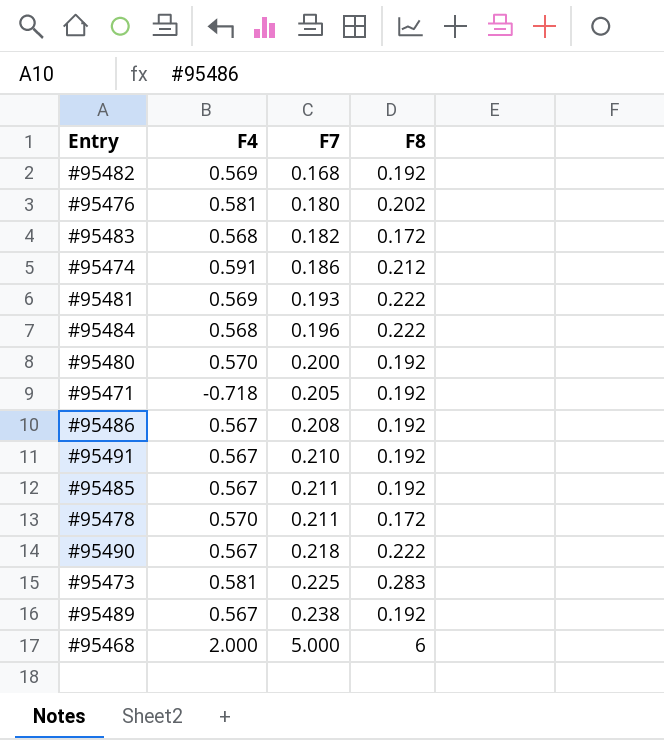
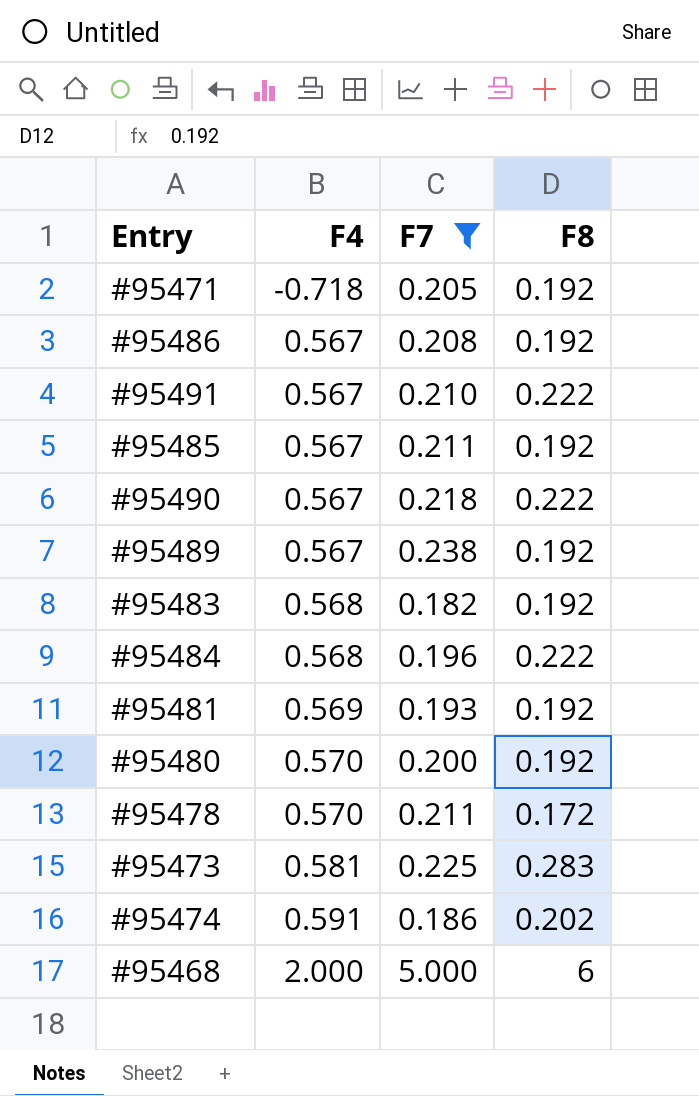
filter: none -> F7 >= 0.182
row order: F7 ascending -> F4 ascending
#95491 | F8: 0.192 -> 0.222
#95483 | F8: 0.172 -> 0.192
#95481 | F8: 0.222 -> 0.192
#95474 | F8: 0.212 -> 0.202

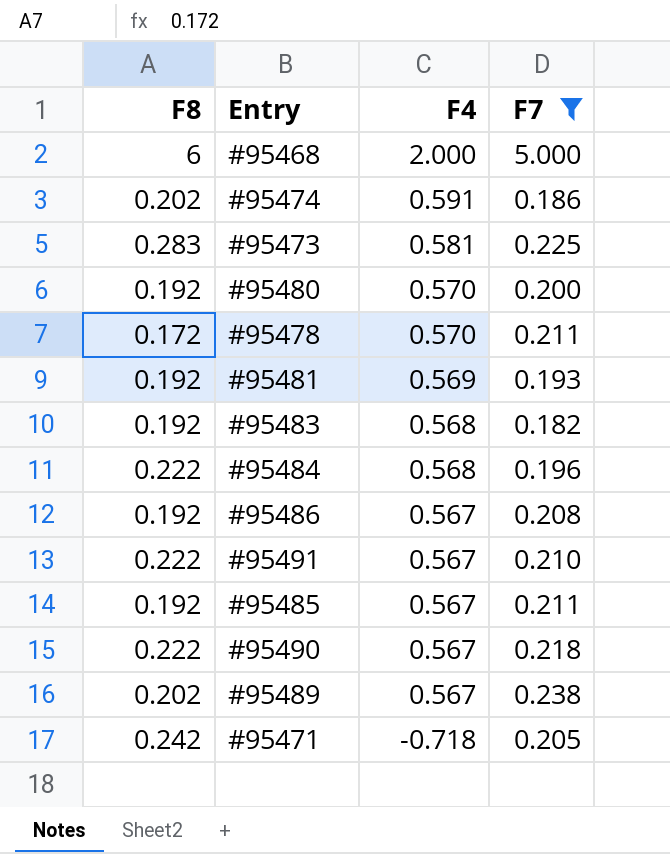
row order: F4 ascending -> F4 descending
column F8 | position: 4 -> 1
#95489 | F8: 0.192 -> 0.202
#95471 | F8: 0.192 -> 0.242

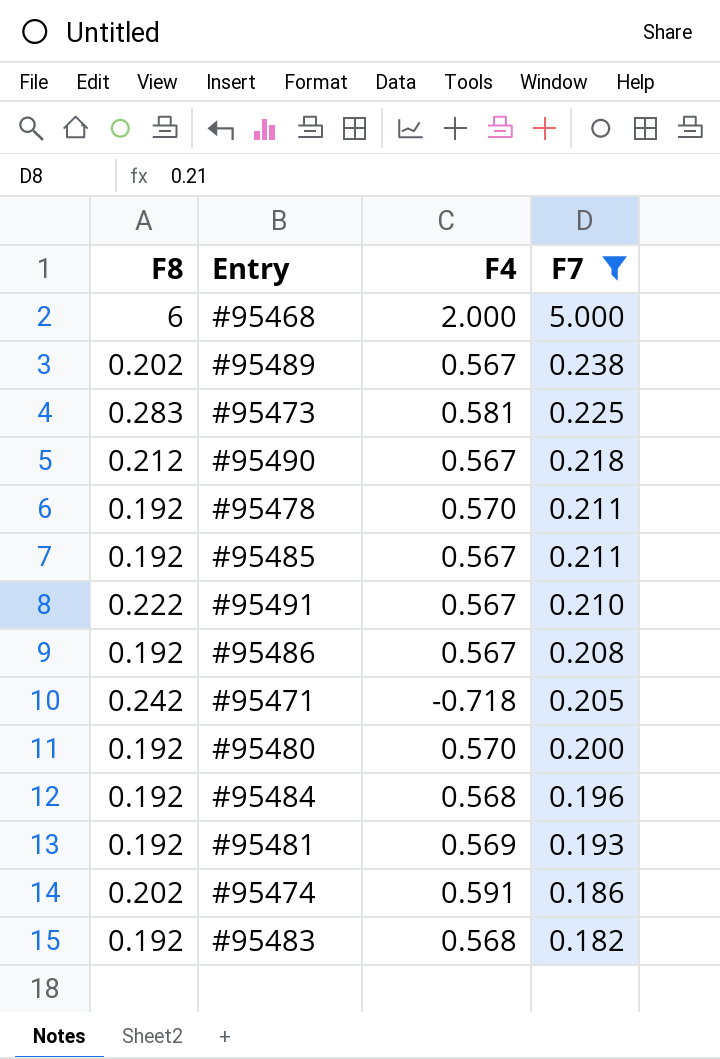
row order: F4 descending -> F7 descending
#95490 | F8: 0.222 -> 0.212
#95478 | F8: 0.172 -> 0.192
#95484 | F8: 0.222 -> 0.192

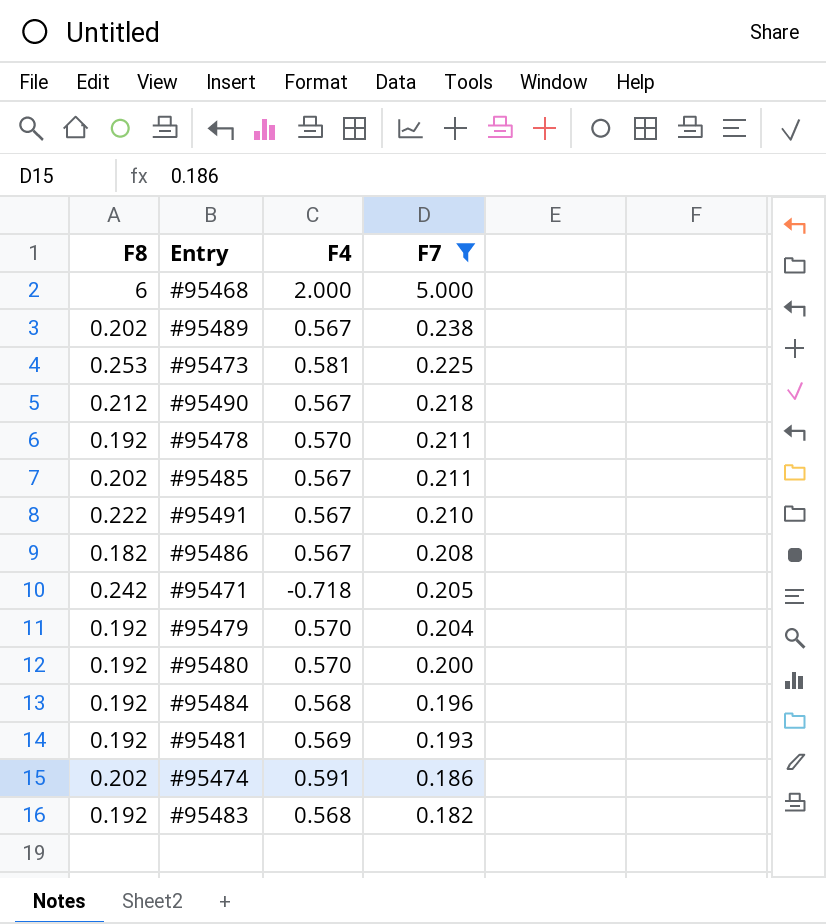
#95473 | F8: 0.283 -> 0.253
#95485 | F8: 0.192 -> 0.202
#95486 | F8: 0.192 -> 0.182
row #95479: none -> 0.192 | 0.570 | 0.204

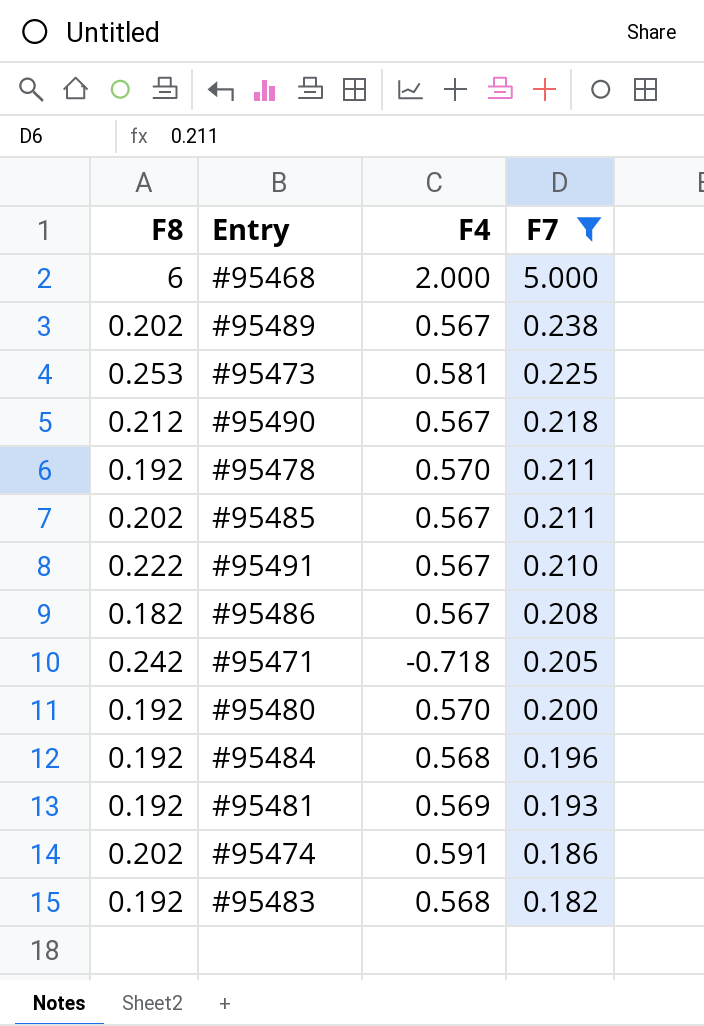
row #95479: 0.192 | 0.570 | 0.204 -> none

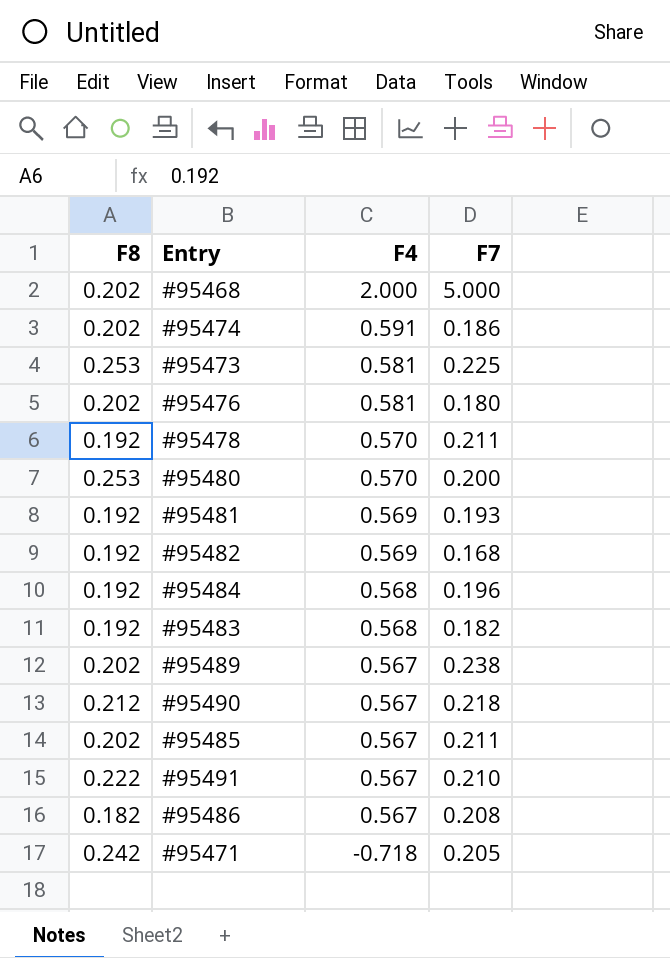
filter: F7 >= 0.182 -> none
row order: F7 descending -> F4 descending
#95468 | F8: 6 -> 0.202
#95480 | F8: 0.192 -> 0.253

